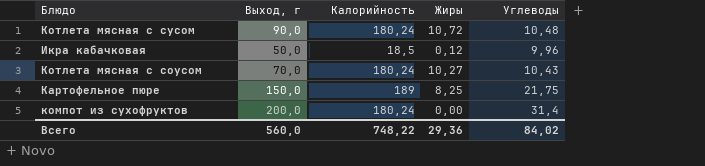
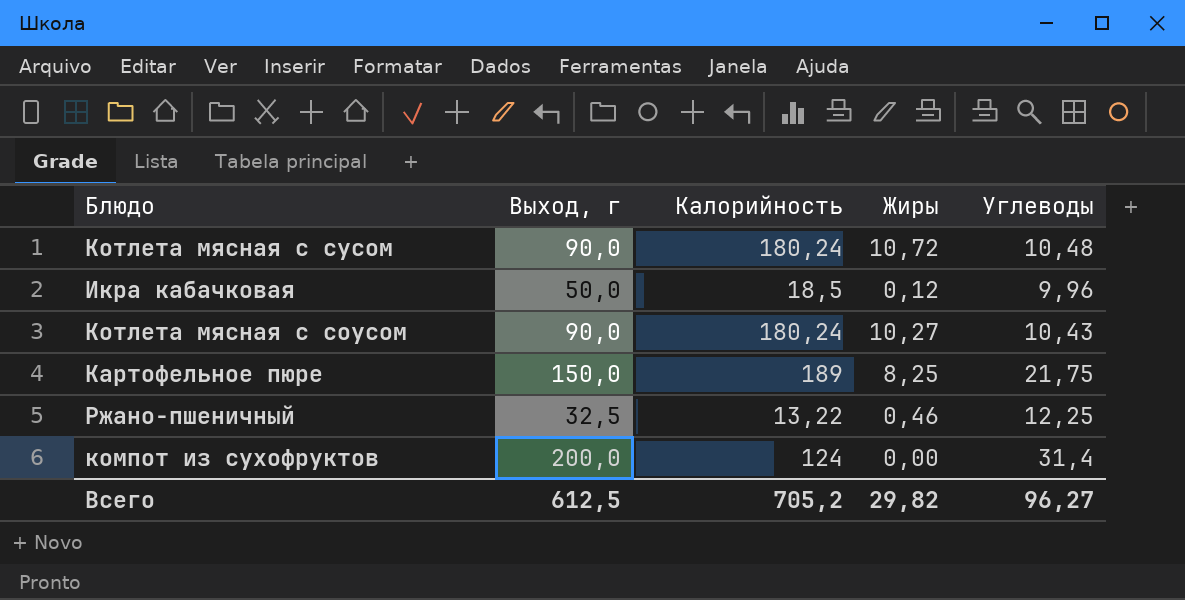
Котлета мясная с соусом | Выход, г: 70,0 -> 90,0
row Ржано-пшеничный: none -> 32,5 | 13,22 | 0,46 | 12,25
компот из сухофруктов | Калорийность: 180,24 -> 124
Всего | Выход, г: 560,0 -> 612,5
Всего | Калорийность: 748,22 -> 705,2
Всего | Жиры: 29,36 -> 29,82
Всего | Углеводы: 84,02 -> 96,27

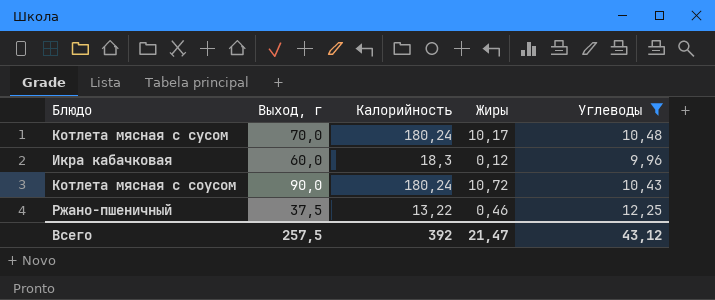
filter: none -> Углеводы <= 12,25
Котлета мясная с сусом | Выход, г: 90,0 -> 70,0
Котлета мясная с сусом | Жиры: 10,72 -> 10,17
Икра кабачковая | Выход, г: 50,0 -> 60,0
Икра кабачковая | Калорийность: 18,5 -> 18,3
Котлета мясная с соусом | Жиры: 10,27 -> 10,72
Ржано-пшеничный | Выход, г: 32,5 -> 37,5
Всего | Выход, г: 612,5 -> 257,5
Всего | Калорийность: 705,2 -> 392
Всего | Жиры: 29,82 -> 21,47
Всего | Углеводы: 96,27 -> 43,12

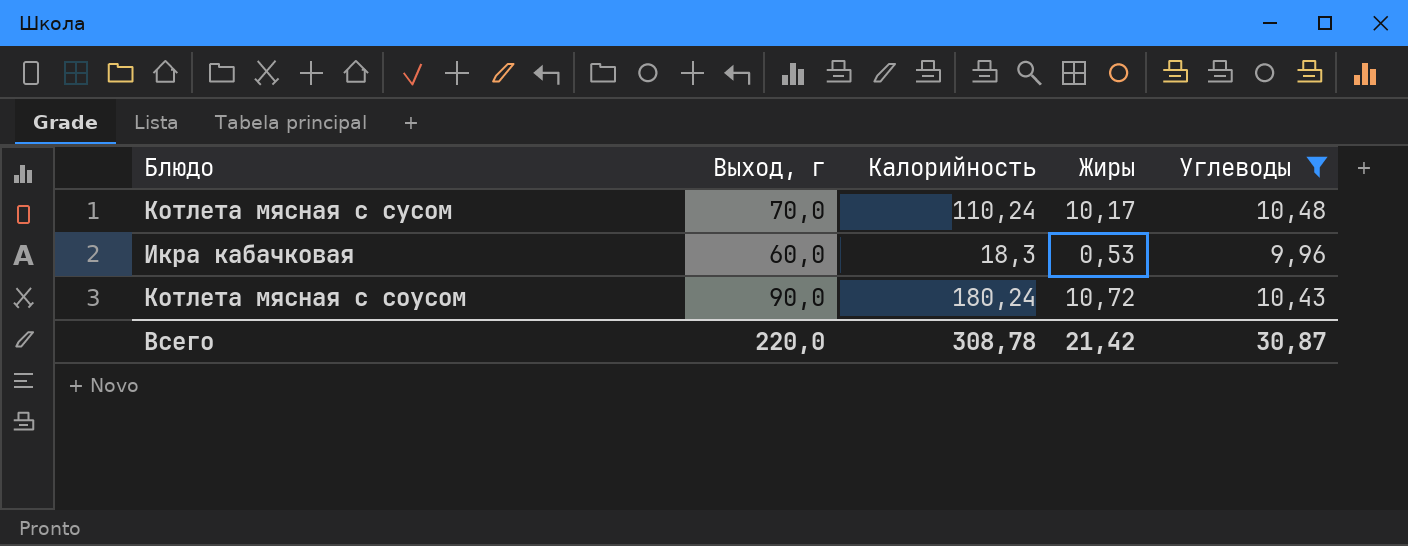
row Ржано-пшеничный: 37,5 | 13,22 | 0,46 | 12,25 -> none
Котлета мясная с сусом | Калорийность: 180,24 -> 110,24
Икра кабачковая | Жиры: 0,12 -> 0,53
Всего | Выход, г: 257,5 -> 220,0
Всего | Калорийность: 392 -> 308,78
Всего | Жиры: 21,47 -> 21,42
Всего | Углеводы: 43,12 -> 30,87

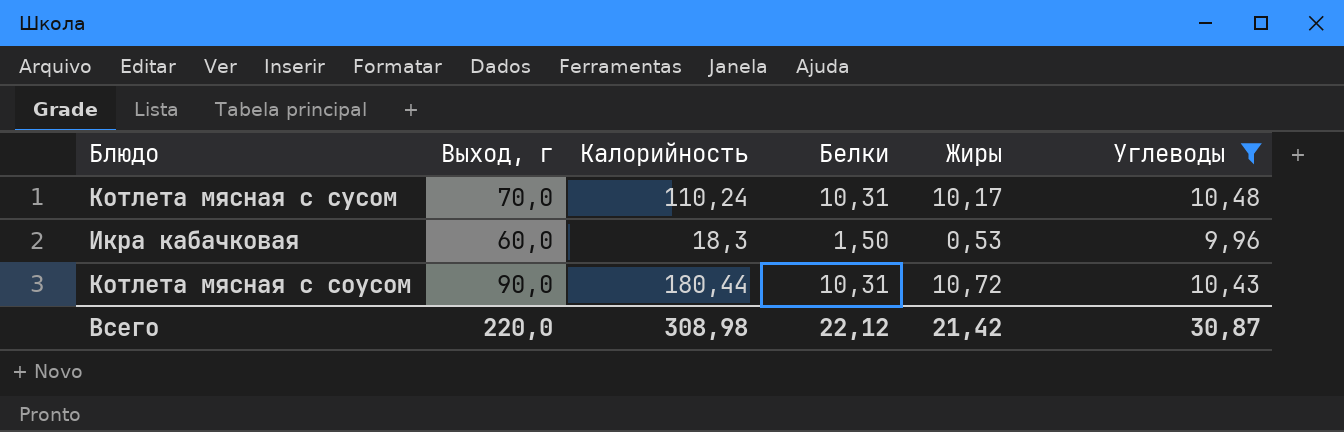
column Белки | position: none -> 4
Котлета мясная с соусом | Калорийность: 180,24 -> 180,44
Всего | Калорийность: 308,78 -> 308,98

